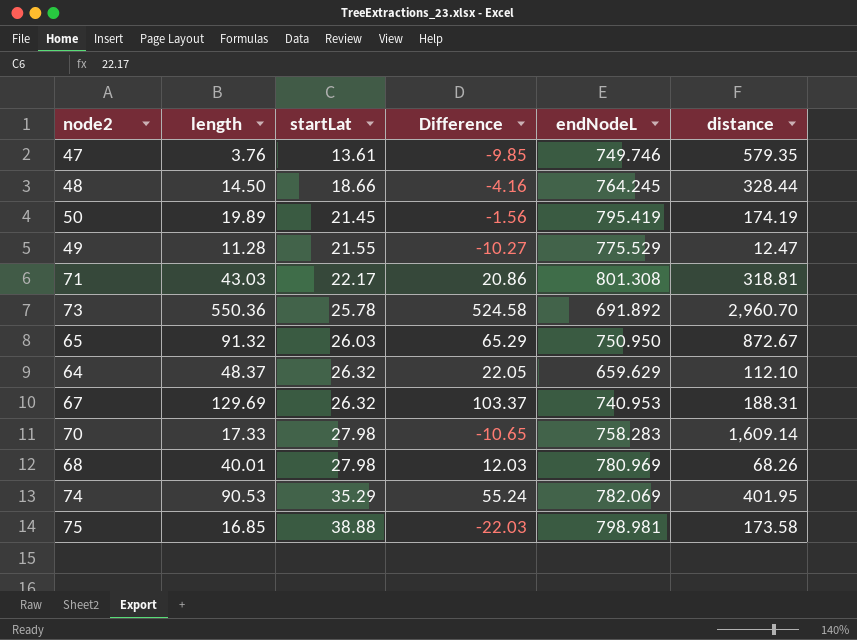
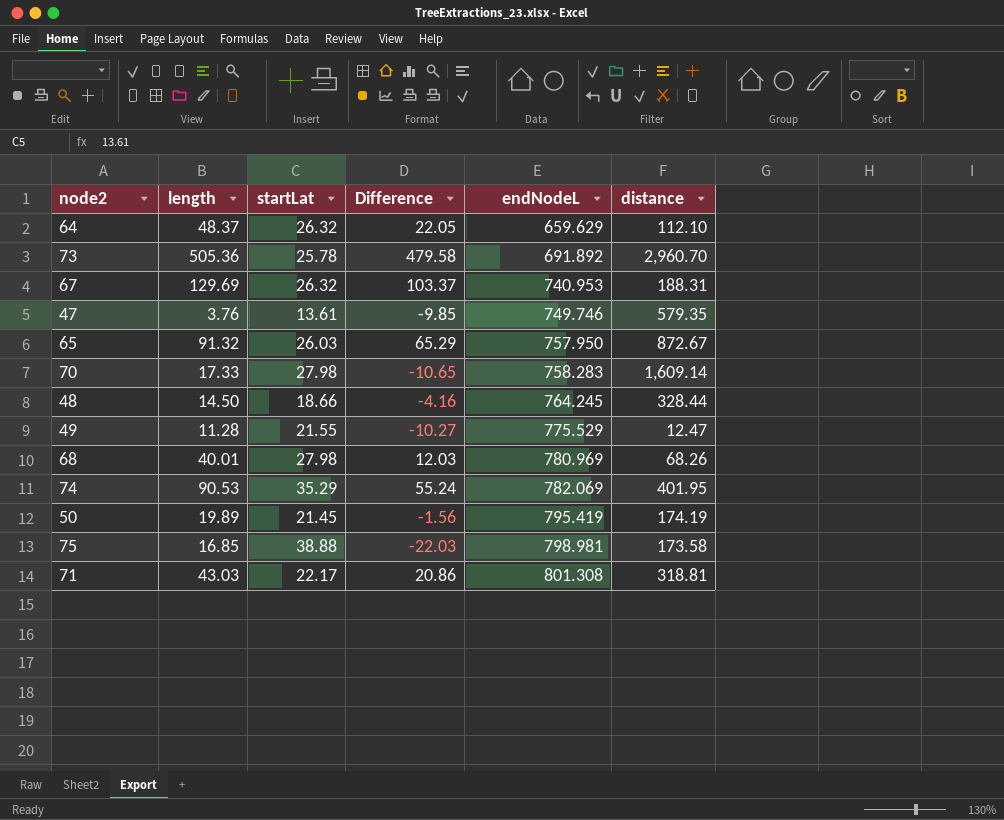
row order: startLat ascending -> endNodeL ascending
73 | length: 550.36 -> 505.36
73 | Difference: 524.58 -> 479.58
65 | endNodeL: 750.950 -> 757.950

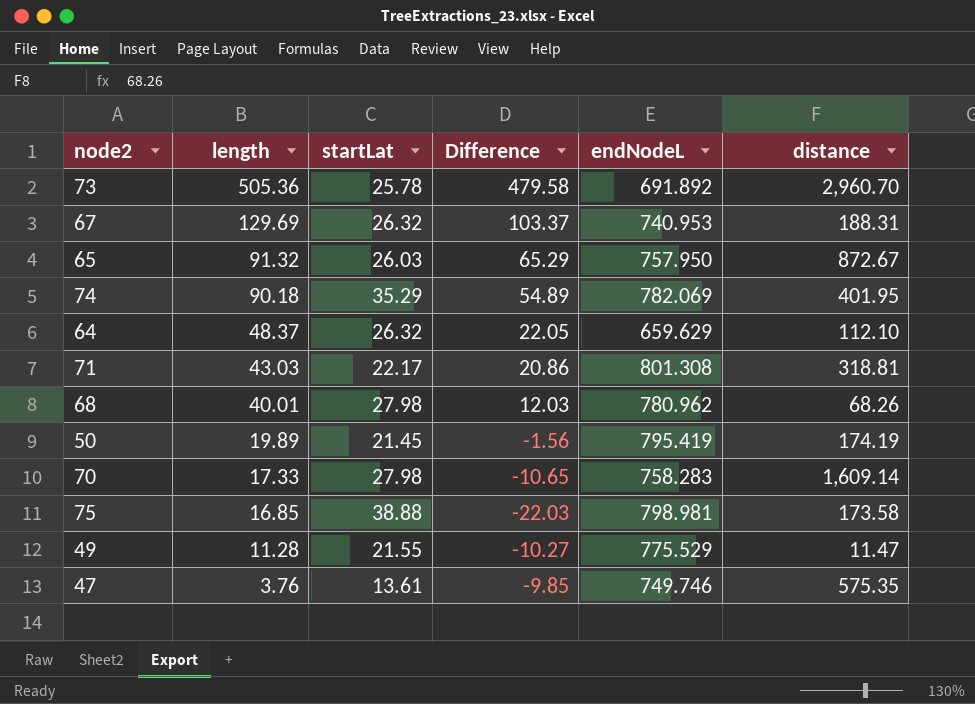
row order: endNodeL ascending -> length descending
row 48: 14.50 | 18.66 | -4.16 | 764.245 | 328.44 -> none
74 | length: 90.53 -> 90.18
74 | Difference: 55.24 -> 54.89
68 | endNodeL: 780.969 -> 780.962
49 | distance: 12.47 -> 11.47
47 | distance: 579.35 -> 575.35

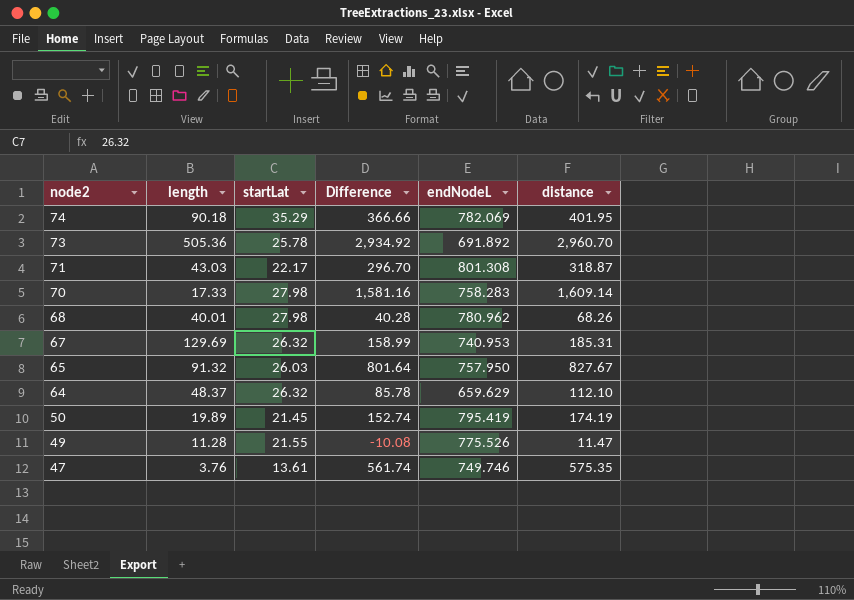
row order: length descending -> node2 descending
column Difference | formula: [length] - [startLat] -> [distance] - [startLat]
row 75: 16.85 | 38.88 | -22.03 | 798.981 | 173.58 -> none
71 | distance: 318.81 -> 318.87
67 | distance: 188.31 -> 185.31
65 | distance: 872.67 -> 827.67
49 | endNodeL: 775.529 -> 775.526

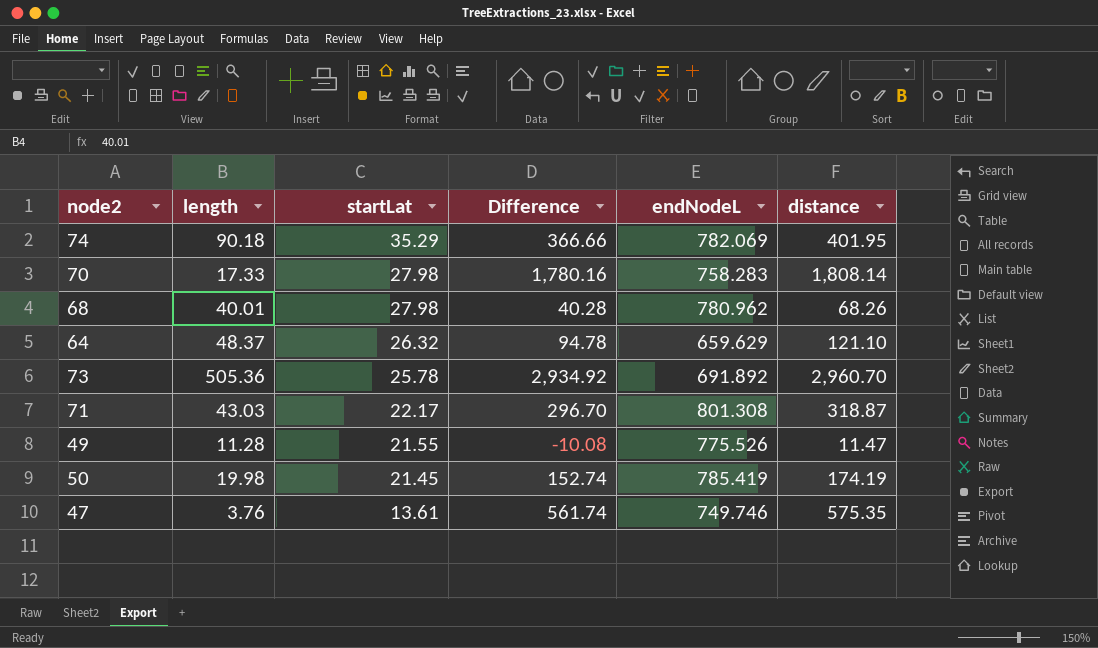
row order: node2 descending -> startLat descending
row 67: 129.69 | 26.32 | 158.99 | 740.953 | 185.31 -> none
row 65: 91.32 | 26.03 | 801.64 | 757.950 | 827.67 -> none
70 | Difference: 1,581.16 -> 1,780.16
70 | distance: 1,609.14 -> 1,808.14
64 | Difference: 85.78 -> 94.78
64 | distance: 112.10 -> 121.10
50 | length: 19.89 -> 19.98
50 | endNodeL: 795.419 -> 785.419

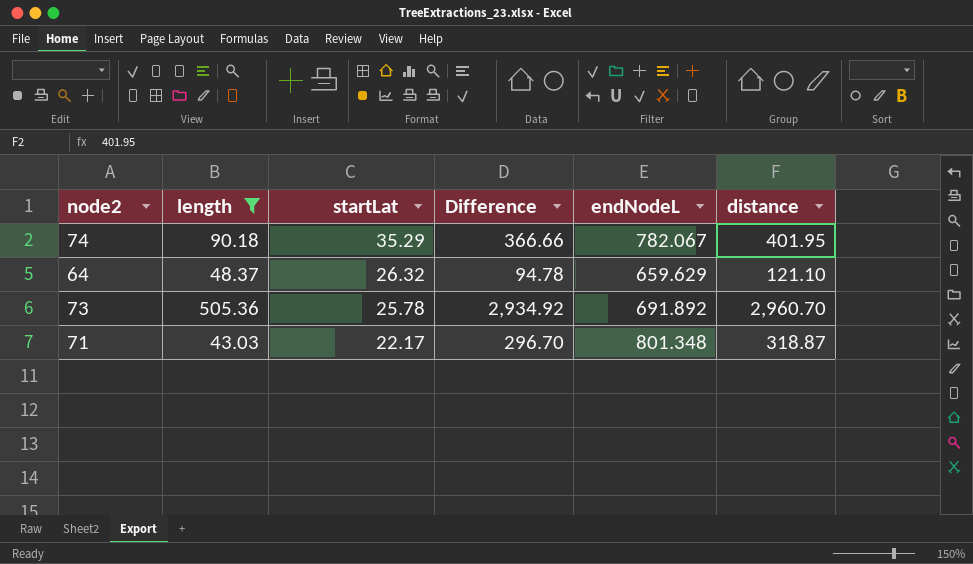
filter: none -> length >= 43.03
74 | endNodeL: 782.069 -> 782.067
71 | endNodeL: 801.308 -> 801.348

